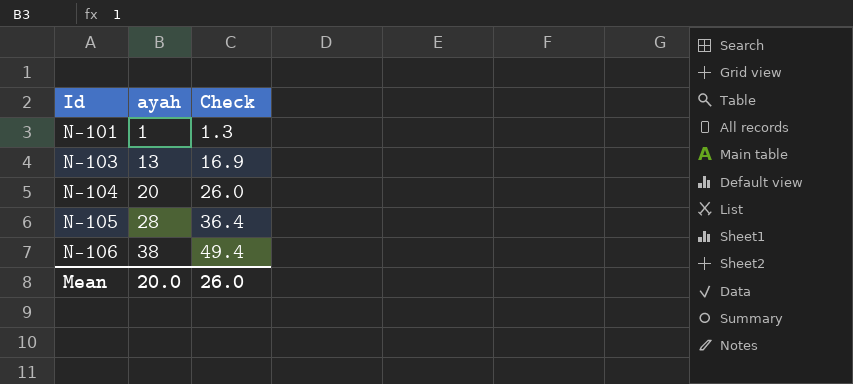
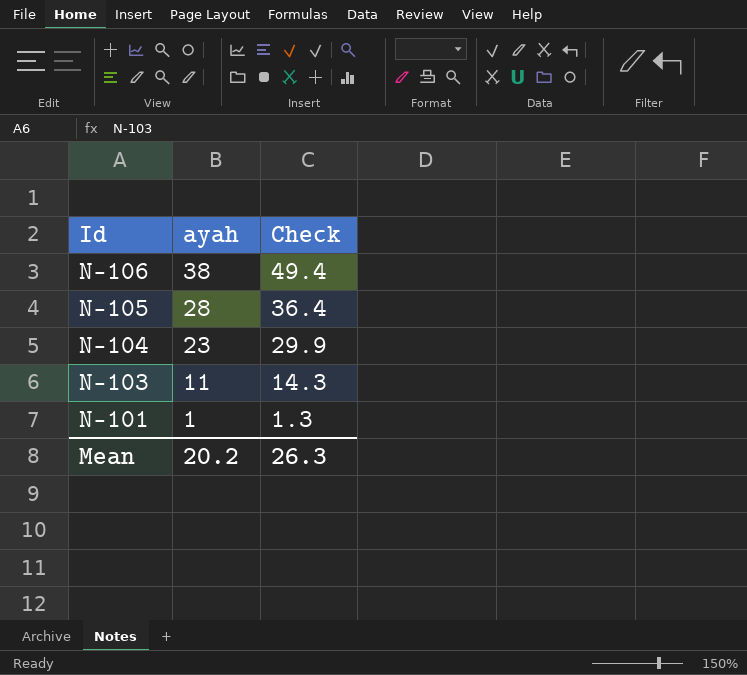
row order: Id ascending -> Id descending
N-104 | ayah: 20 -> 23
N-104 | Check: 26.0 -> 29.9
N-103 | ayah: 13 -> 11
N-103 | Check: 16.9 -> 14.3
Mean | ayah: 20.0 -> 20.2
Mean | Check: 26.0 -> 26.3

